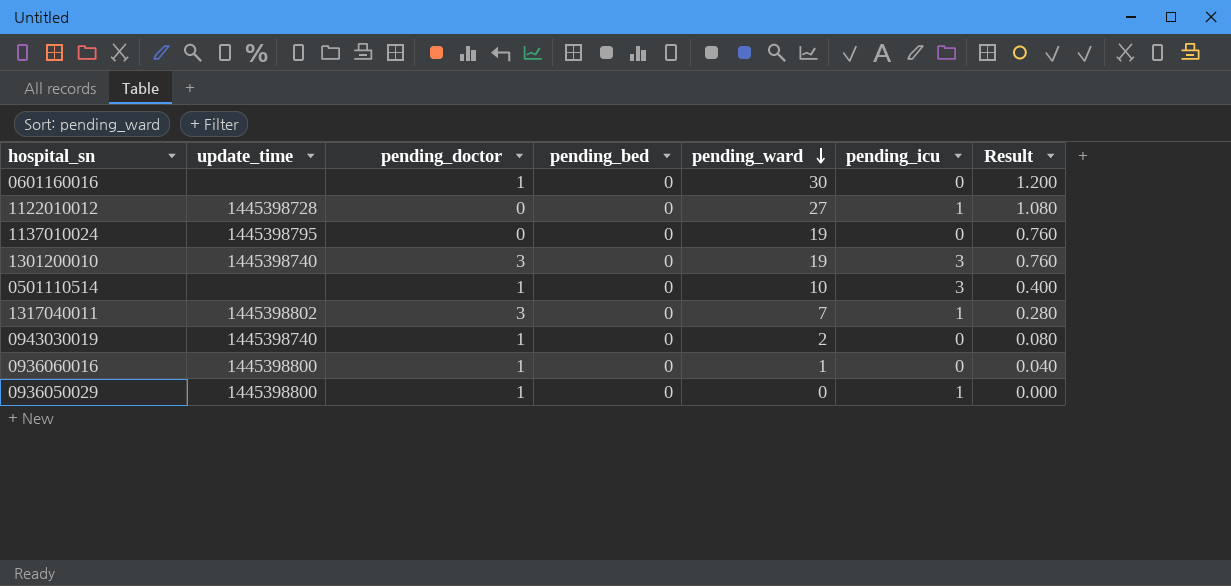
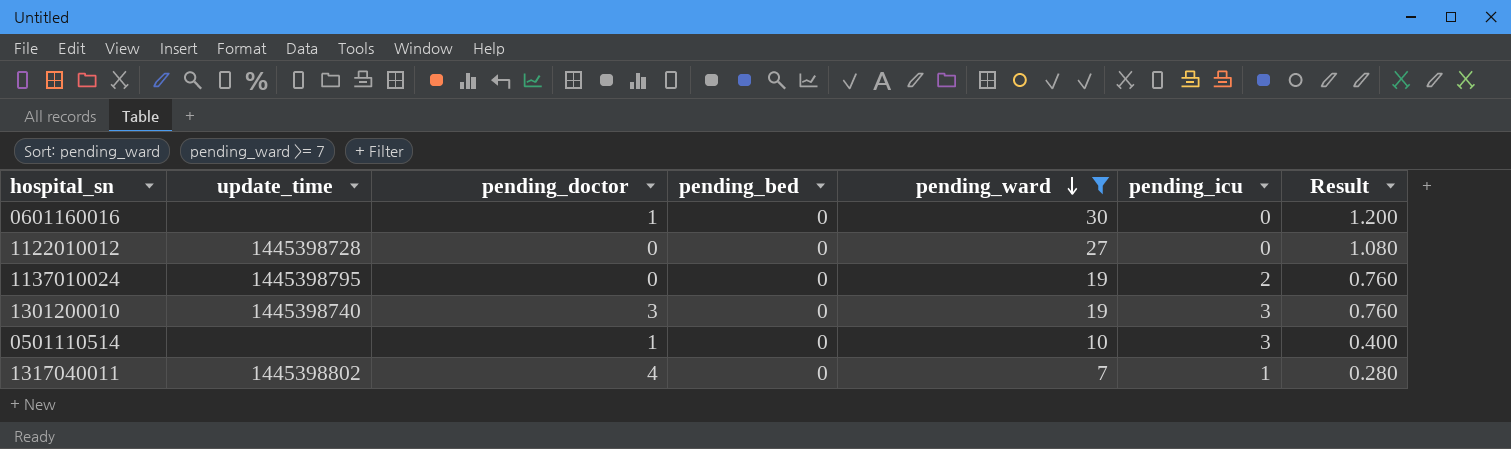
filter: none -> pending_ward >= 7
1122010012 | pending_icu: 1 -> 0
1137010024 | pending_icu: 0 -> 2
1317040011 | pending_doctor: 3 -> 4

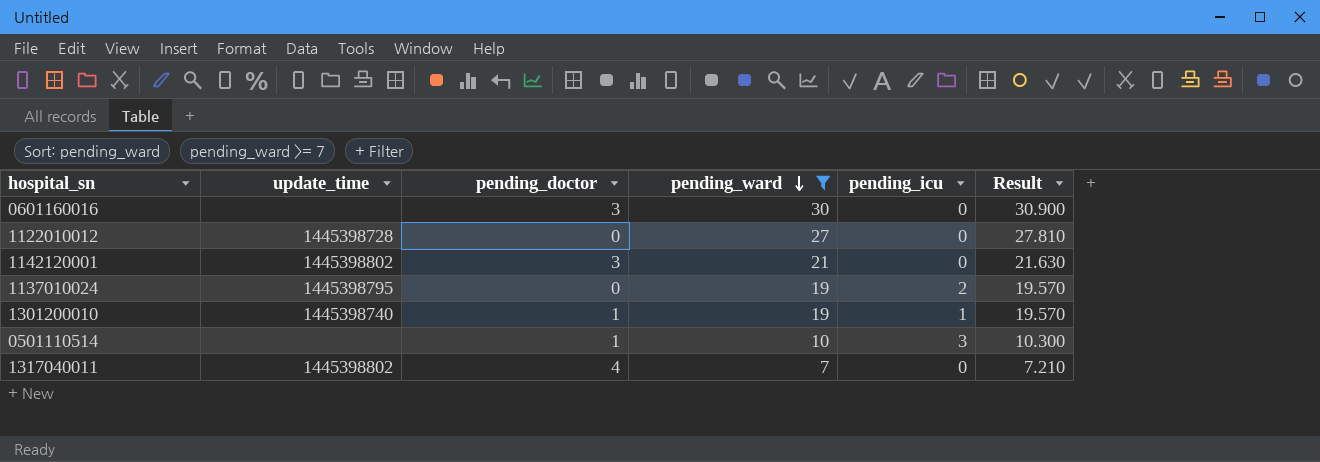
column pending_bed | position: 4 -> none
column Result | formula: [pending_ward] * 0.04 -> [pending_ward] * 1.03
0601160016 | pending_doctor: 1 -> 3
row 1142120001: none -> 1445398802 | 3 | 21 | 0 | 21.630
1301200010 | pending_doctor: 3 -> 1
1301200010 | pending_icu: 3 -> 1
1317040011 | pending_icu: 1 -> 0

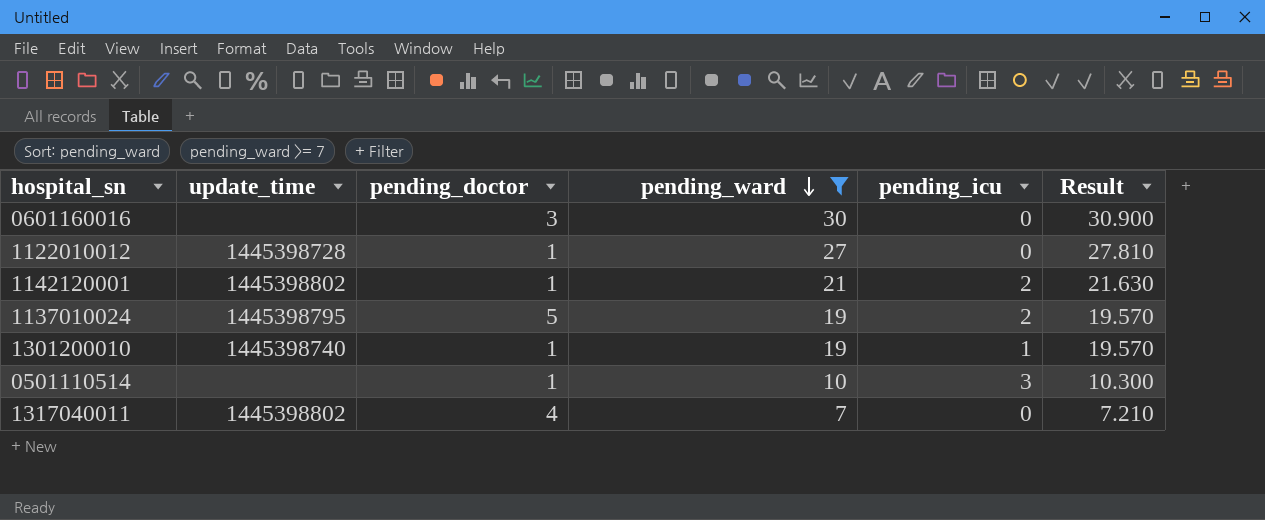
1122010012 | pending_doctor: 0 -> 1
1142120001 | pending_doctor: 3 -> 1
1142120001 | pending_icu: 0 -> 2
1137010024 | pending_doctor: 0 -> 5

